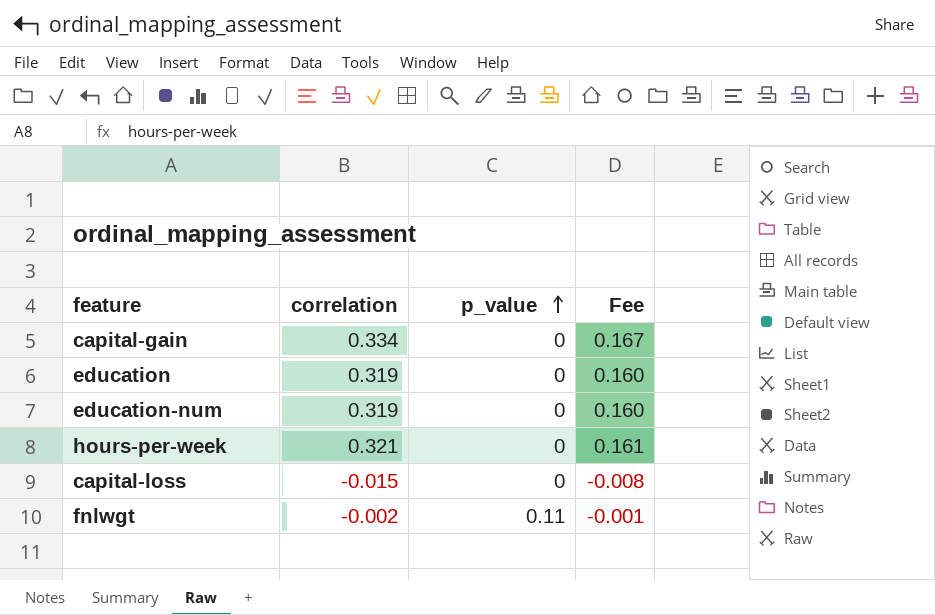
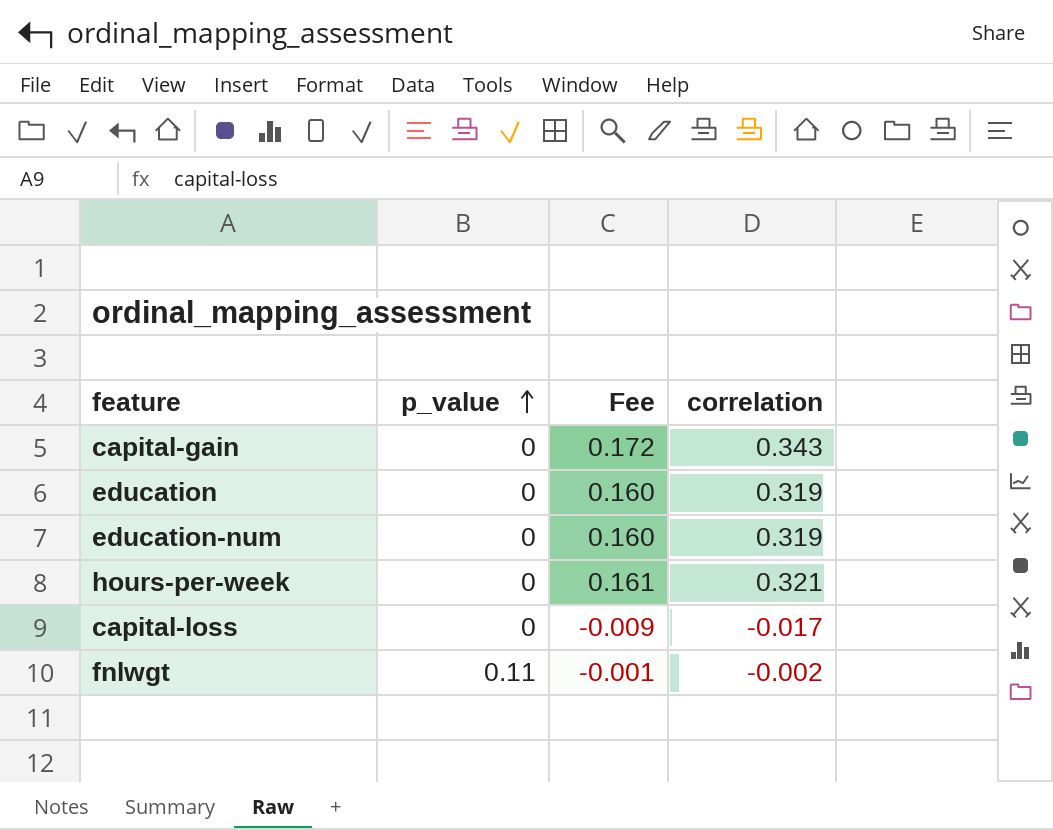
column correlation | position: 2 -> 4
capital-gain | Fee: 0.167 -> 0.172
capital-gain | correlation: 0.334 -> 0.343
capital-loss | Fee: -0.008 -> -0.009
capital-loss | correlation: -0.015 -> -0.017

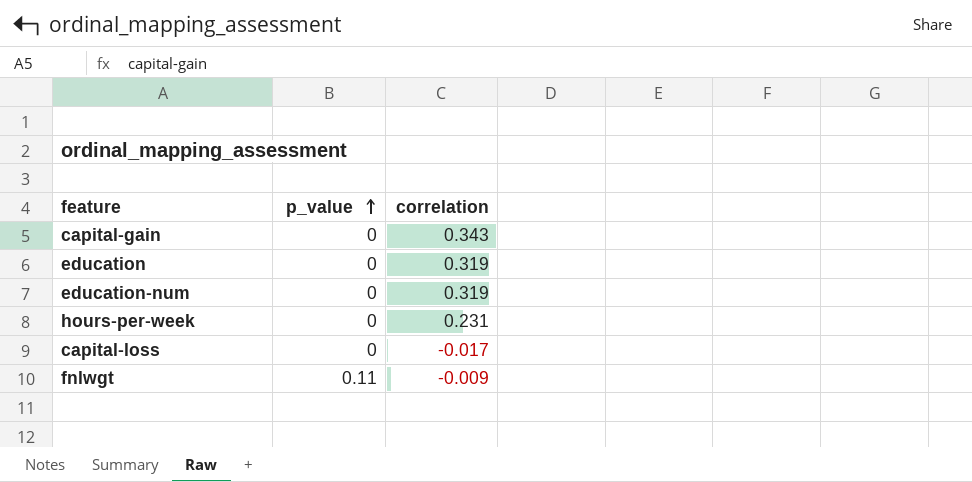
column Fee | formula: [correlation] * 0.5 -> none
hours-per-week | correlation: 0.321 -> 0.231
fnlwgt | correlation: -0.002 -> -0.009

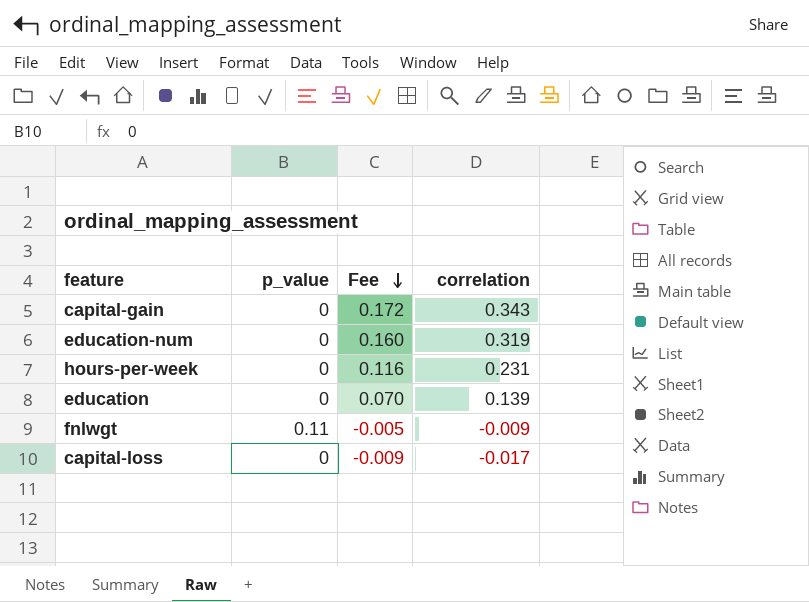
row order: p_value ascending -> Fee descending
column Fee | formula: none -> [correlation] * 0.5
education | correlation: 0.319 -> 0.139

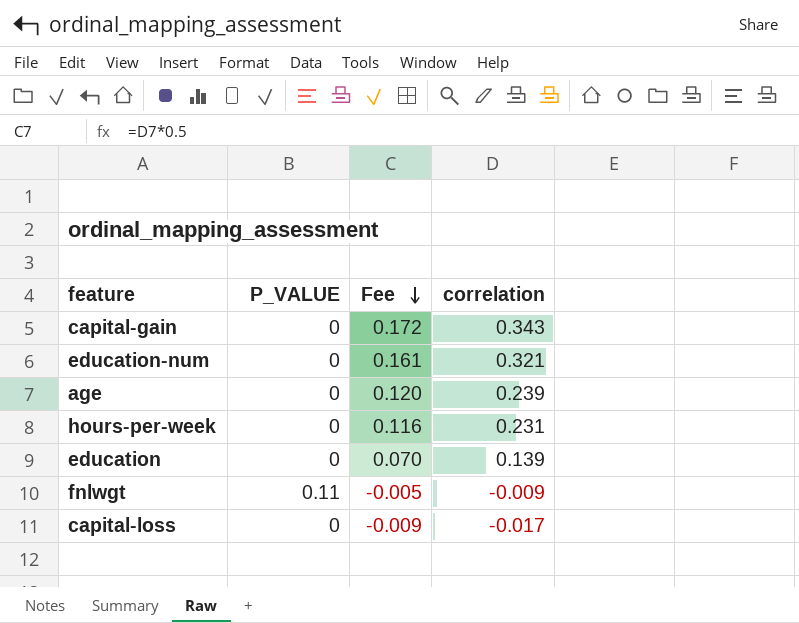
column name: p_value -> P_VALUE
education-num | Fee: 0.160 -> 0.161
education-num | correlation: 0.319 -> 0.321
row age: none -> 0 | 0.120 | 0.239

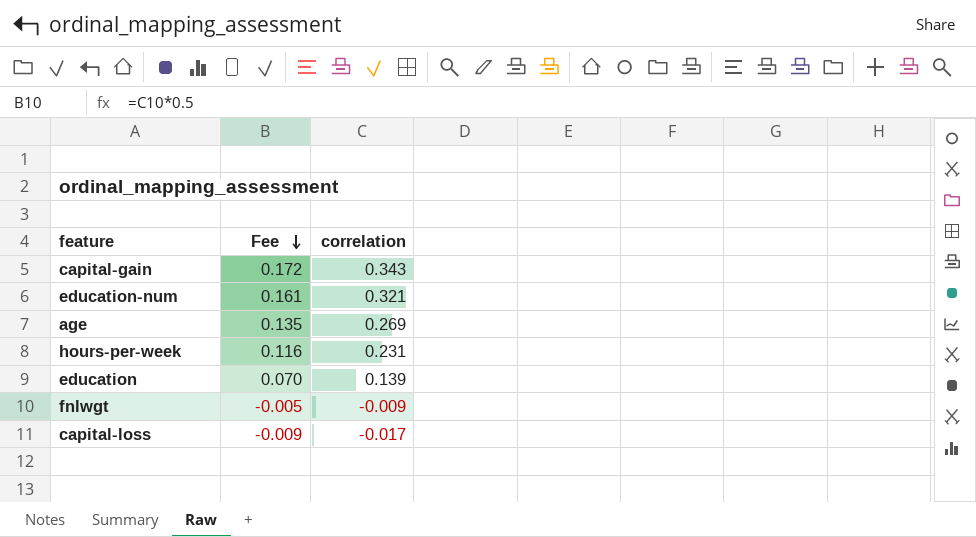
column P_VALUE | position: 2 -> none
age | Fee: 0.120 -> 0.135
age | correlation: 0.239 -> 0.269

